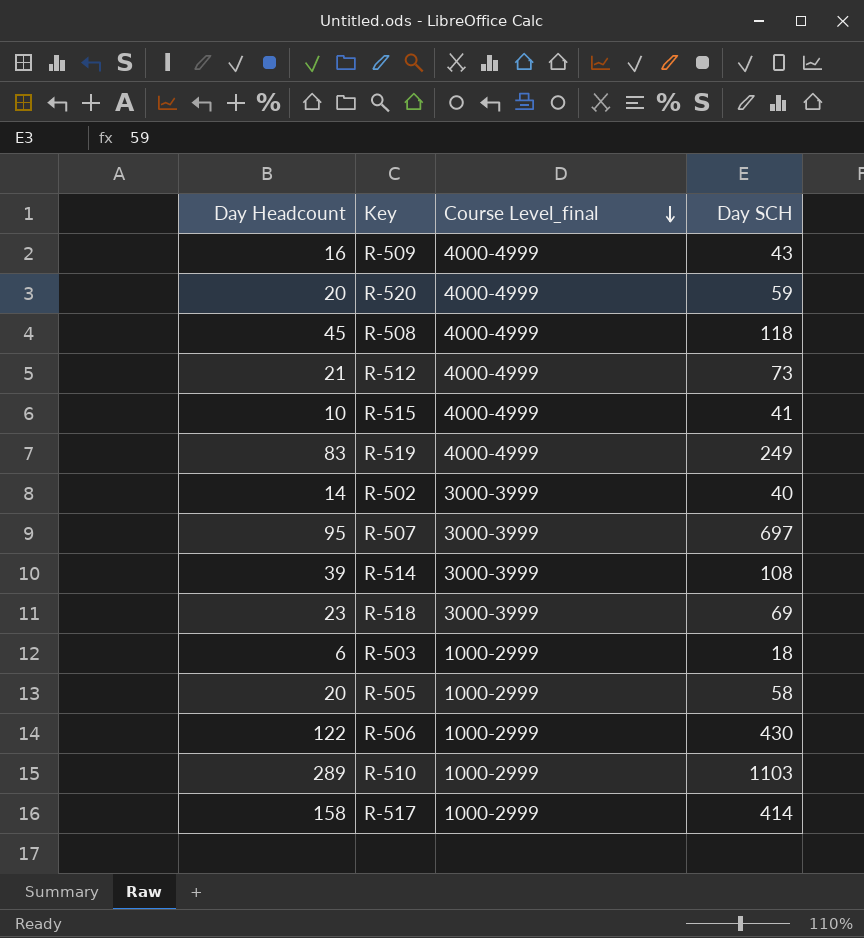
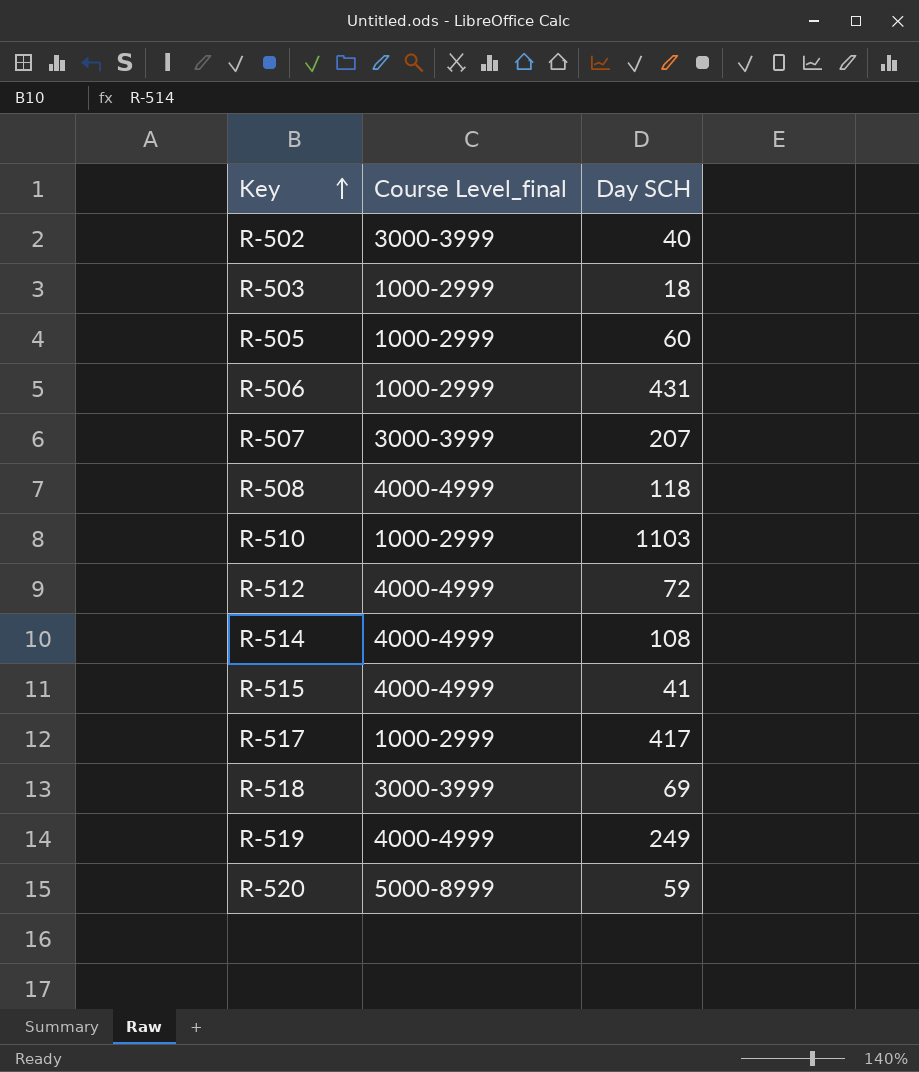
row order: Course Level_final descending -> Key ascending
column Day Headcount | position: 1 -> none
row R-509: 16 | 4000-4999 | 43 -> none
R-505 | Day SCH: 58 -> 60
R-506 | Day SCH: 430 -> 431
R-507 | Day SCH: 697 -> 207
R-512 | Day SCH: 73 -> 72
R-514 | Course Level_final: 3000-3999 -> 4000-4999
R-517 | Day SCH: 414 -> 417
R-520 | Course Level_final: 4000-4999 -> 5000-8999

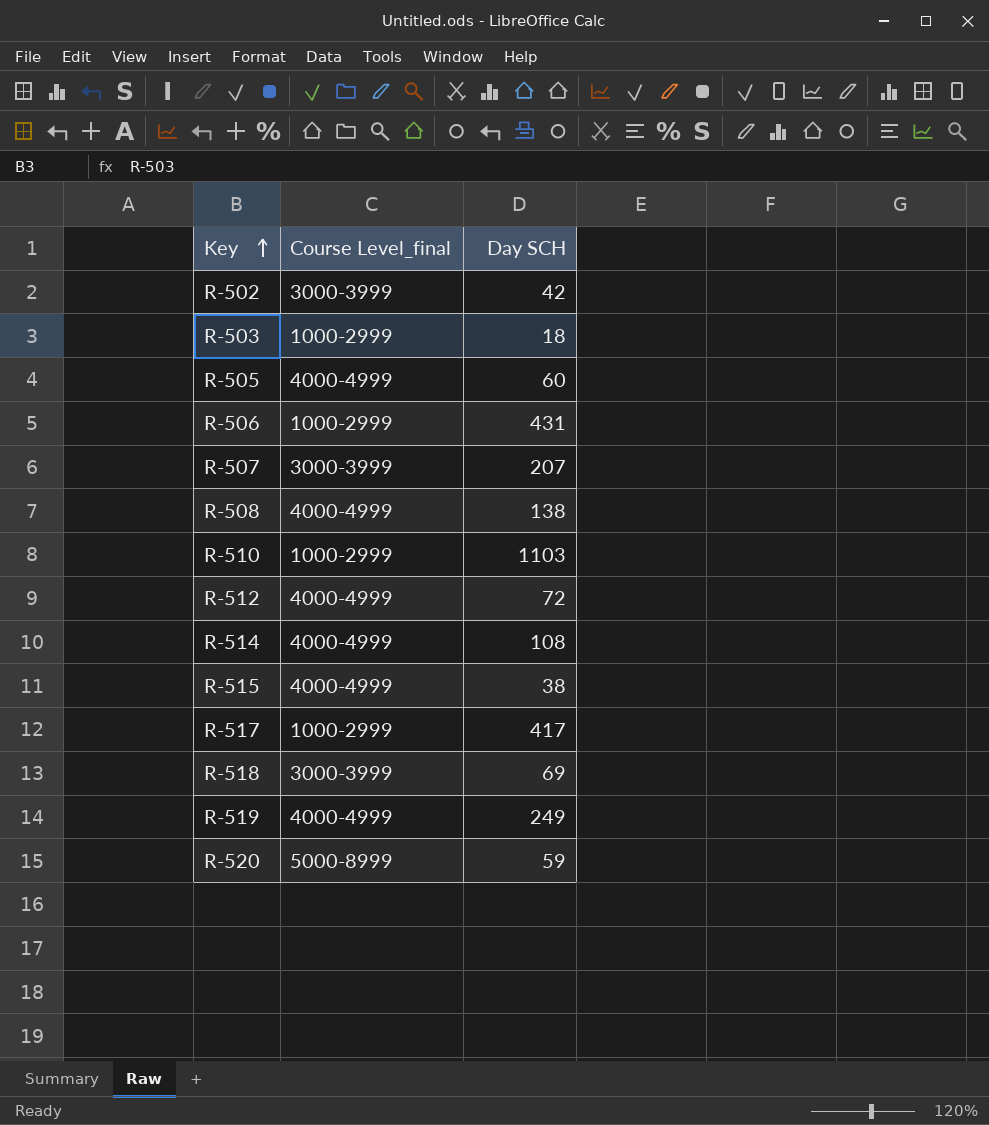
R-502 | Day SCH: 40 -> 42
R-505 | Course Level_final: 1000-2999 -> 4000-4999
R-508 | Day SCH: 118 -> 138
R-515 | Day SCH: 41 -> 38

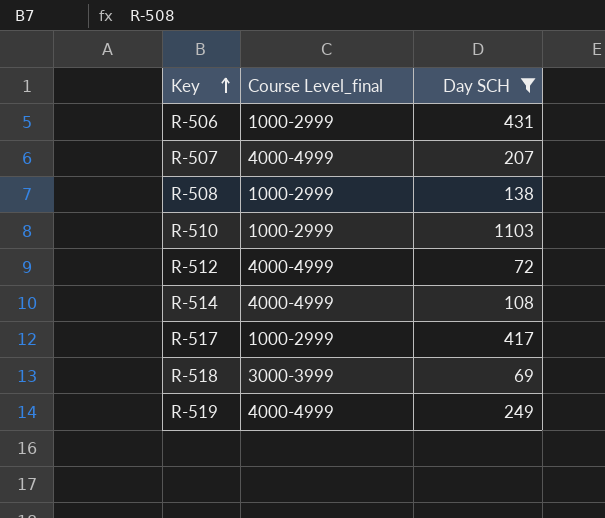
filter: none -> Day SCH >= 69
R-507 | Course Level_final: 3000-3999 -> 4000-4999
R-508 | Course Level_final: 4000-4999 -> 1000-2999

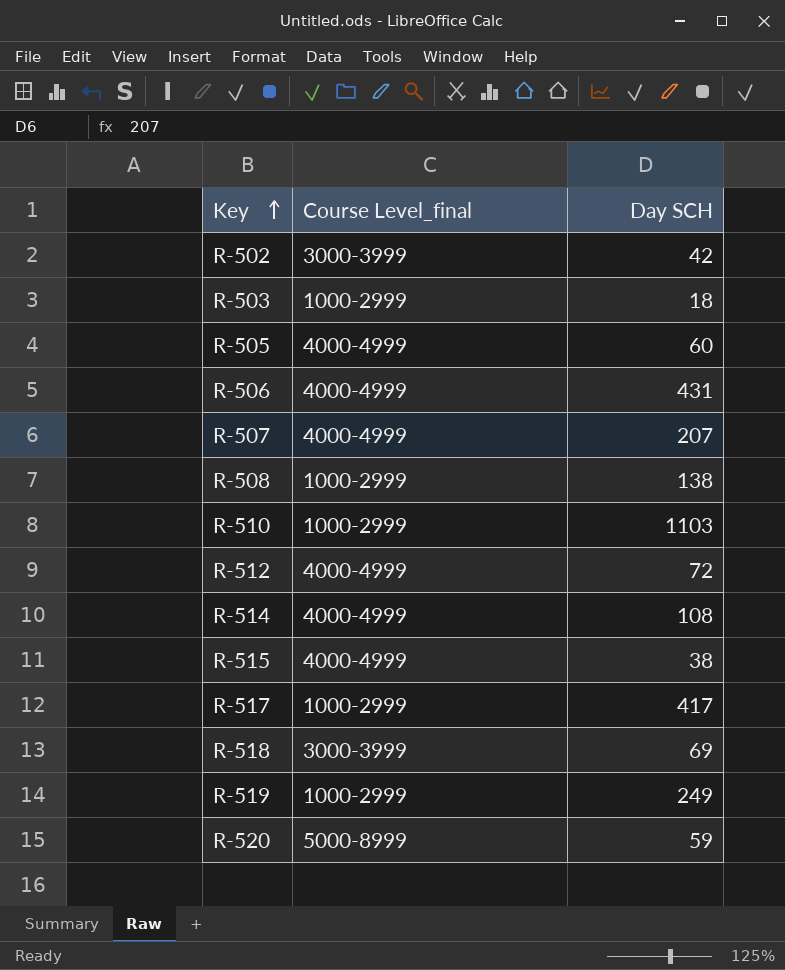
filter: Day SCH >= 69 -> none
R-506 | Course Level_final: 1000-2999 -> 4000-4999
R-519 | Course Level_final: 4000-4999 -> 1000-2999

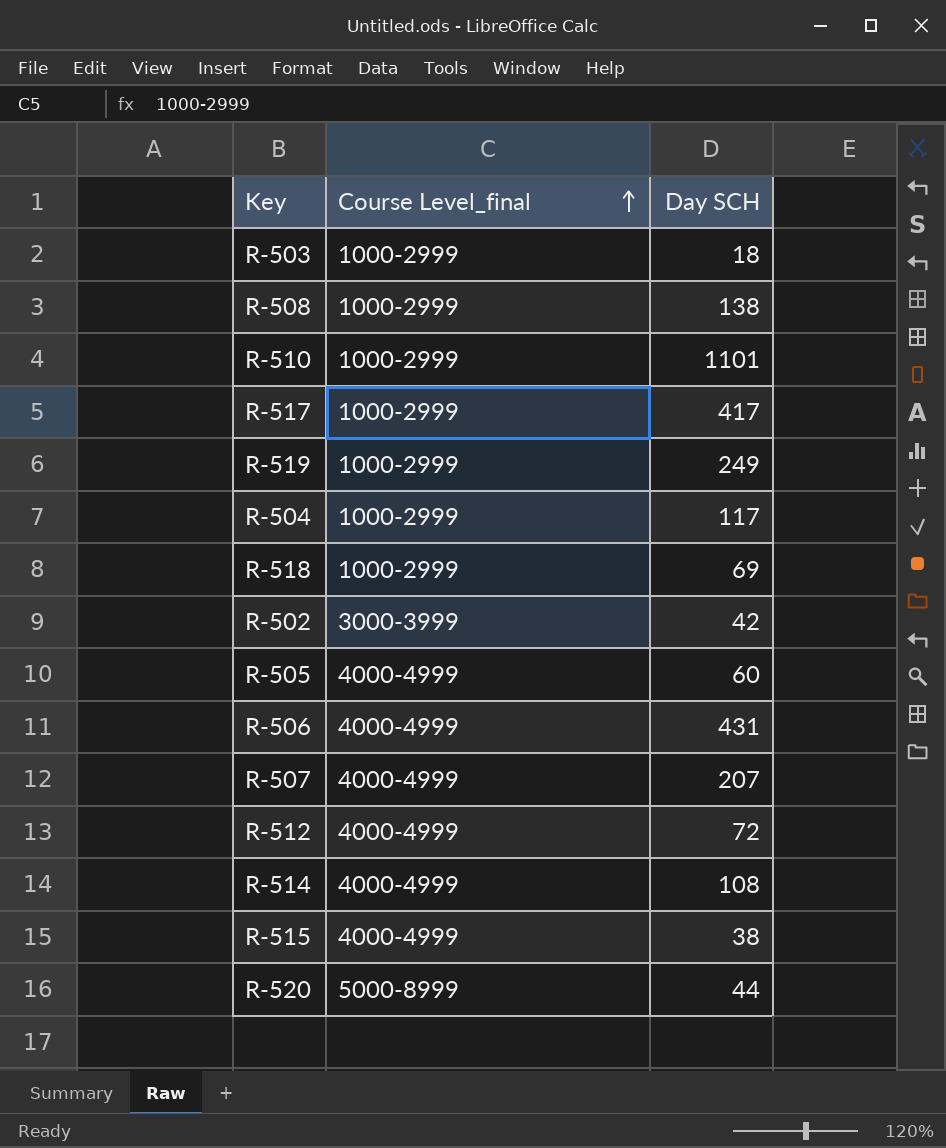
row order: Key ascending -> Course Level_final ascending
R-510 | Day SCH: 1103 -> 1101
row R-504: none -> 1000-2999 | 117
R-518 | Course Level_final: 3000-3999 -> 1000-2999
R-520 | Day SCH: 59 -> 44

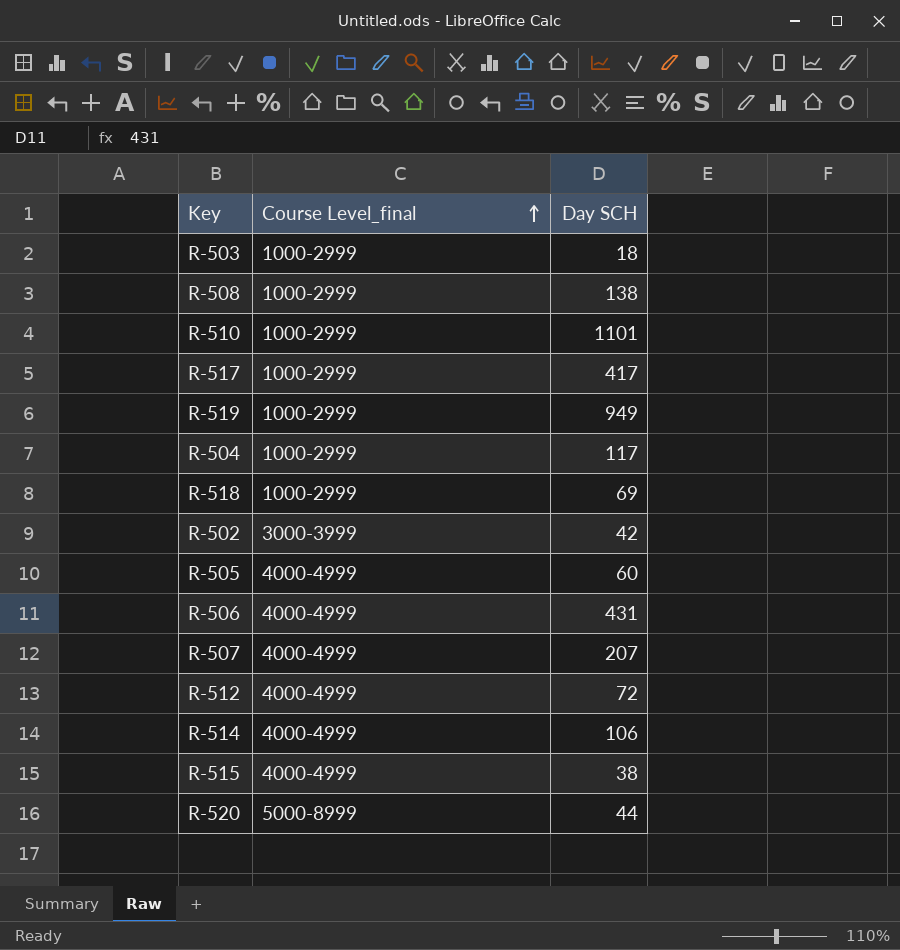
R-519 | Day SCH: 249 -> 949
R-514 | Day SCH: 108 -> 106

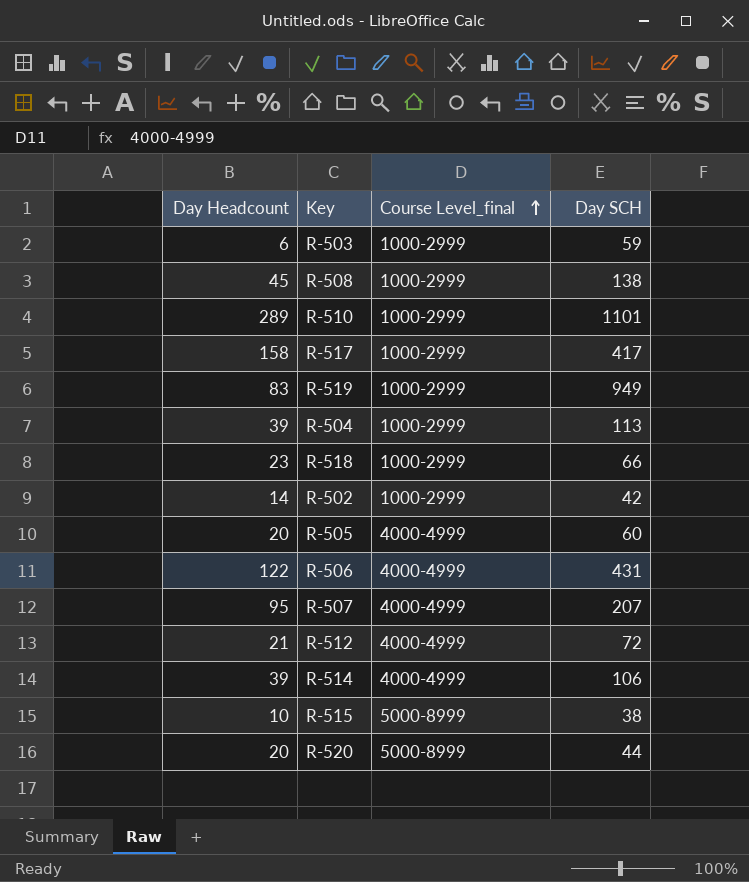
column Day Headcount | position: none -> 1
R-503 | Day SCH: 18 -> 59
R-504 | Day SCH: 117 -> 113
R-518 | Day SCH: 69 -> 66
R-502 | Course Level_final: 3000-3999 -> 1000-2999
R-515 | Course Level_final: 4000-4999 -> 5000-8999

